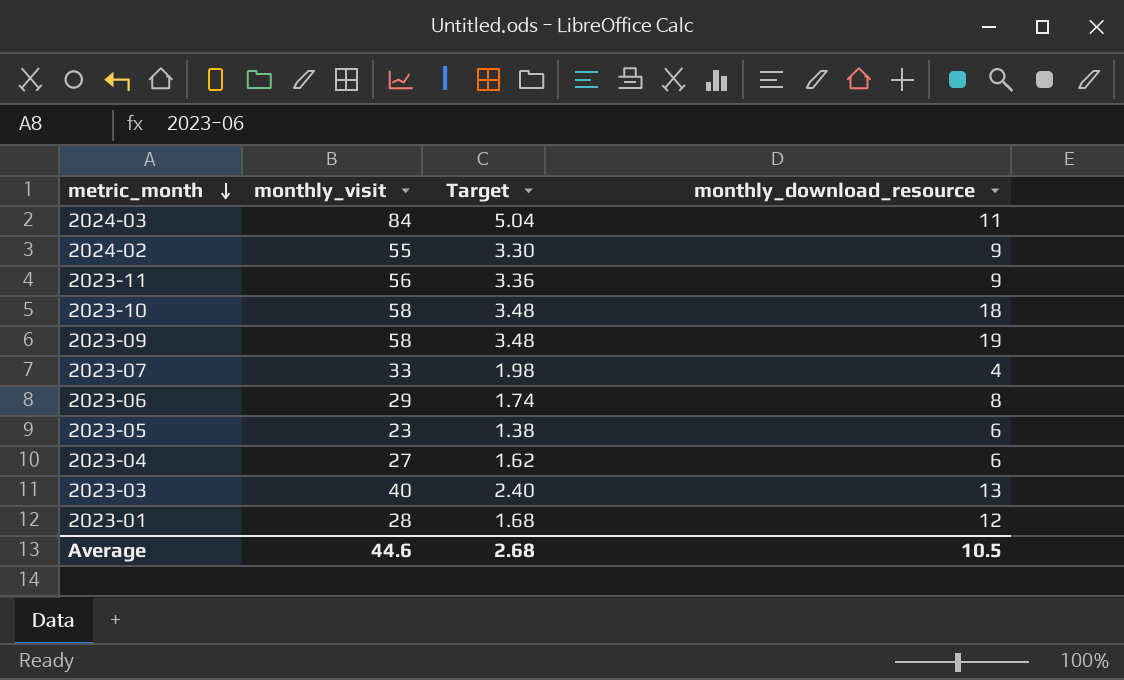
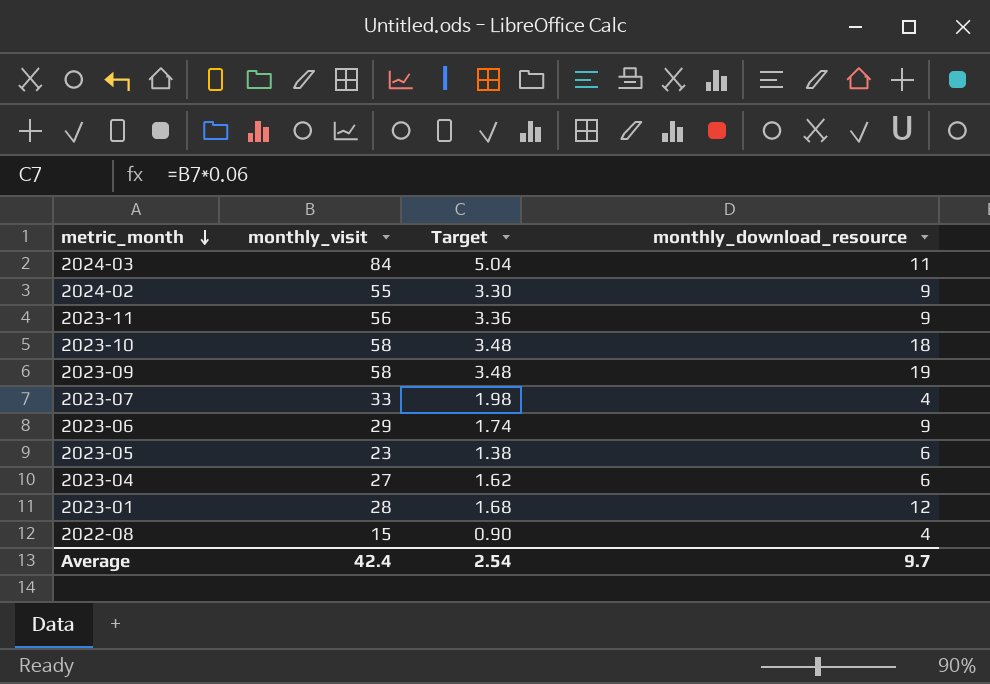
row 2023-03: 40 | 2.40 | 13 -> none
2023-06 | monthly_download_resource: 8 -> 9
row 2022-08: none -> 15 | 0.90 | 4
Average | monthly_visit: 44.6 -> 42.4
Average | Target: 2.68 -> 2.54
Average | monthly_download_resource: 10.5 -> 9.7

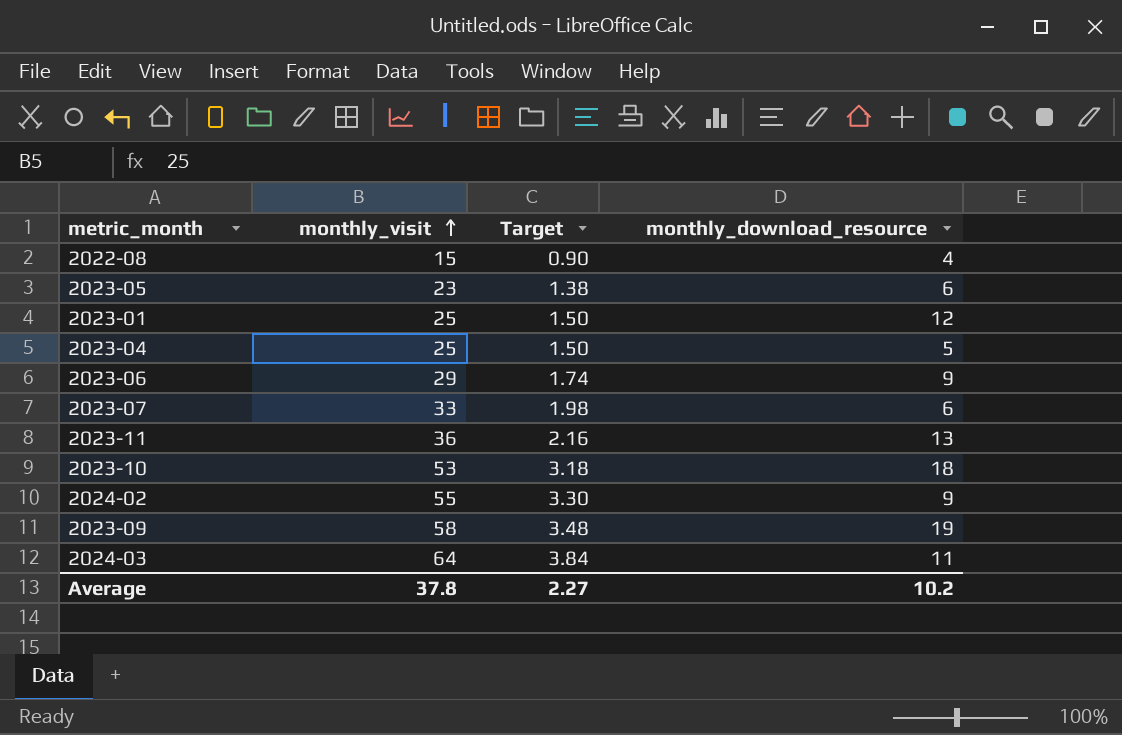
row order: metric_month descending -> monthly_visit ascending
2023-01 | monthly_visit: 28 -> 25
2023-01 | Target: 1.68 -> 1.50
2023-04 | monthly_visit: 27 -> 25
2023-04 | Target: 1.62 -> 1.50
2023-04 | monthly_download_resource: 6 -> 5
2023-07 | monthly_download_resource: 4 -> 6
2023-11 | monthly_visit: 56 -> 36
2023-11 | Target: 3.36 -> 2.16
2023-11 | monthly_download_resource: 9 -> 13
2023-10 | monthly_visit: 58 -> 53
2023-10 | Target: 3.48 -> 3.18
2024-03 | monthly_visit: 84 -> 64
2024-03 | Target: 5.04 -> 3.84
Average | monthly_visit: 42.4 -> 37.8
Average | Target: 2.54 -> 2.27
Average | monthly_download_resource: 9.7 -> 10.2

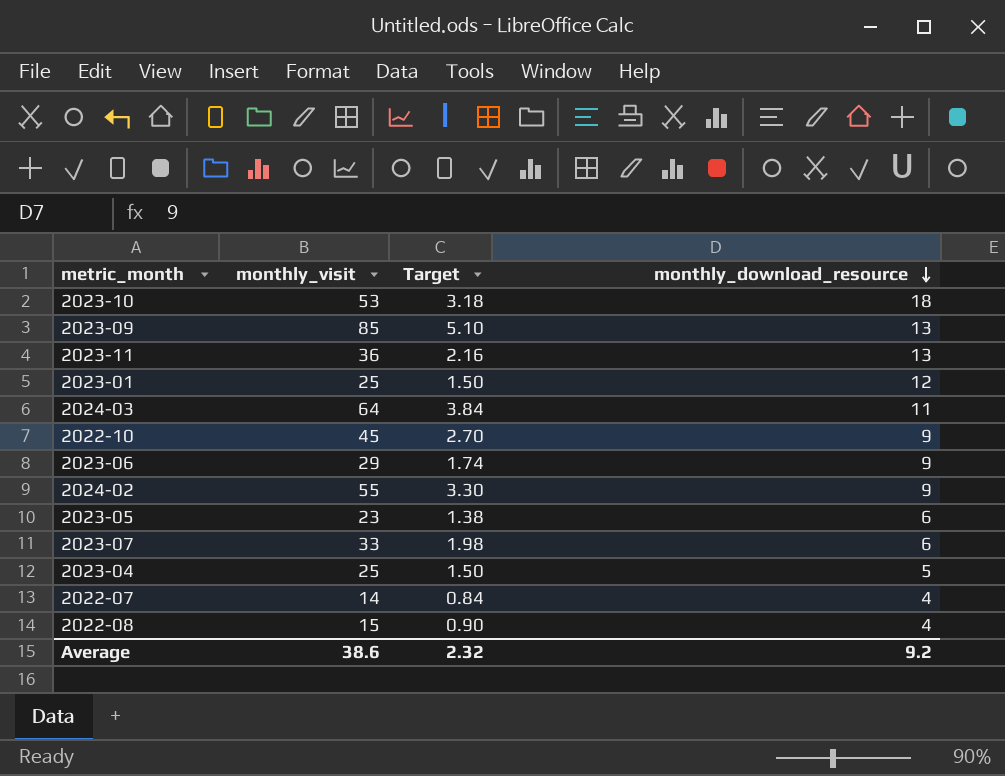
row order: monthly_visit ascending -> monthly_download_resource descending
2023-09 | monthly_visit: 58 -> 85
2023-09 | Target: 3.48 -> 5.10
2023-09 | monthly_download_resource: 19 -> 13
row 2022-10: none -> 45 | 2.70 | 9
row 2022-07: none -> 14 | 0.84 | 4
Average | monthly_visit: 37.8 -> 38.6
Average | Target: 2.27 -> 2.32
Average | monthly_download_resource: 10.2 -> 9.2

